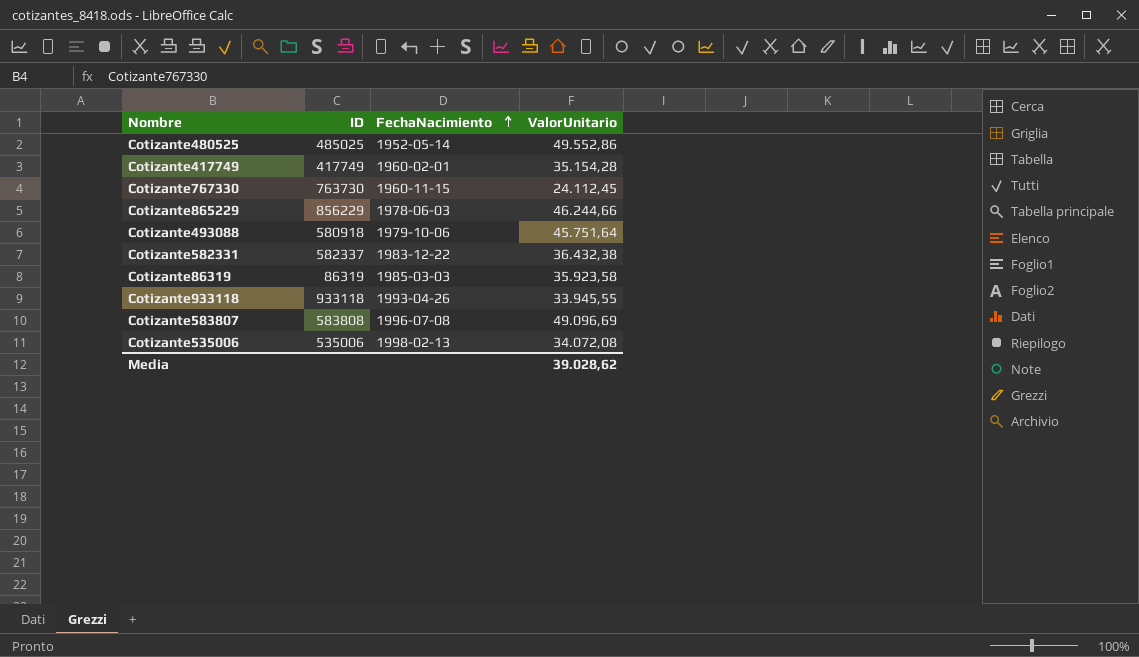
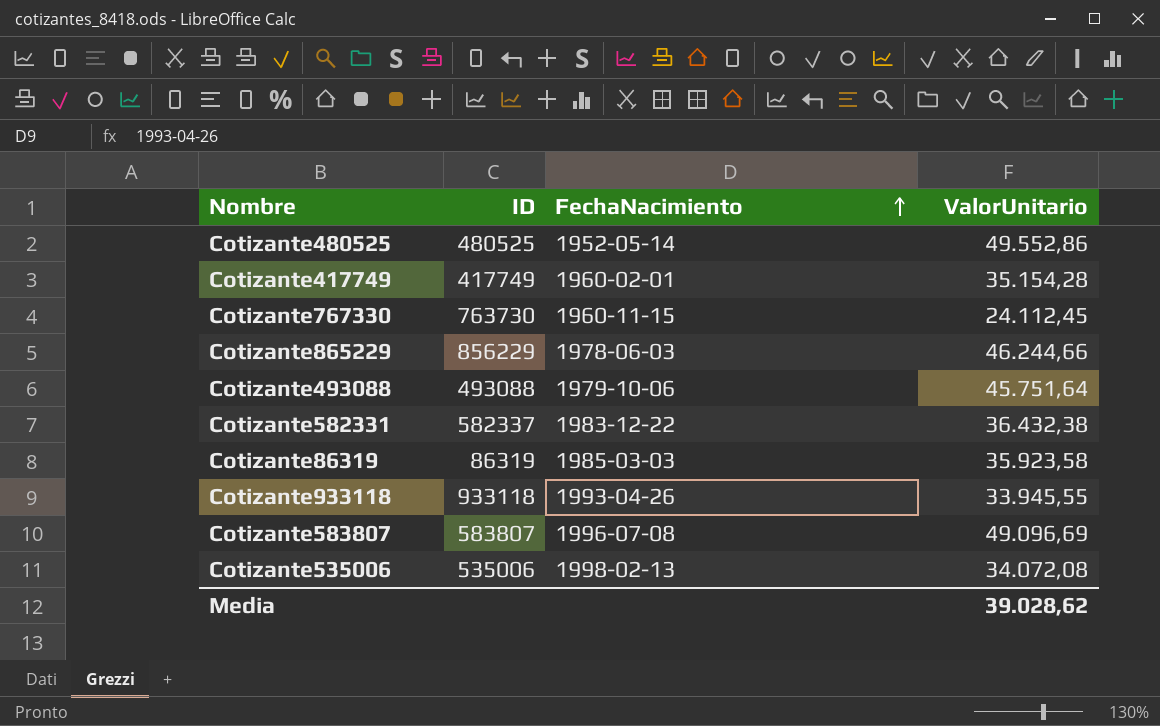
Cotizante480525 | ID: 485025 -> 480525
Cotizante493088 | ID: 580918 -> 493088
Cotizante583807 | ID: 583808 -> 583807

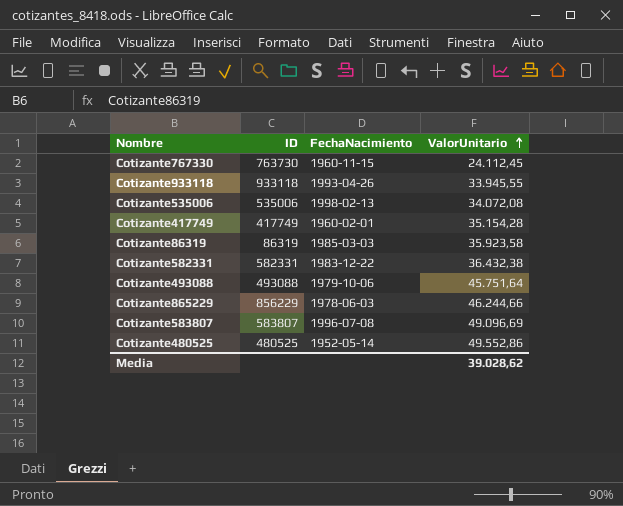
row order: FechaNacimiento ascending -> ValorUnitario ascending
Cotizante582331 | ID: 582337 -> 582331

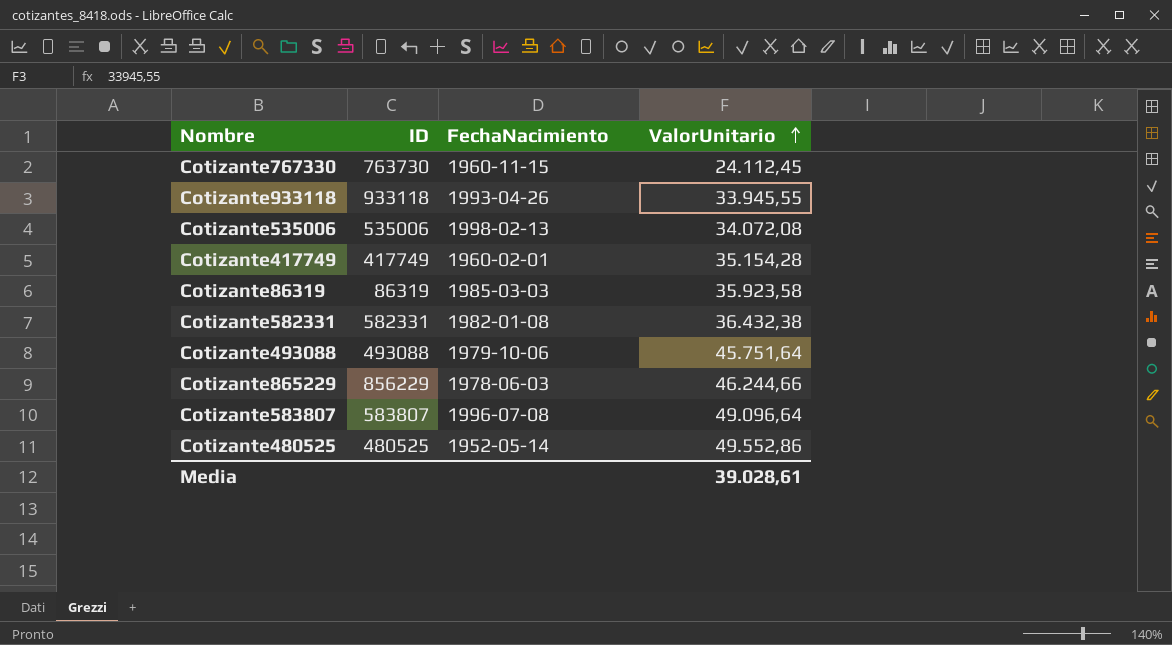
Cotizante582331 | FechaNacimiento: 1983-12-22 -> 1982-01-08
Cotizante583807 | ValorUnitario: 49.096,69 -> 49.096,64
Media | ValorUnitario: 39.028,62 -> 39.028,61

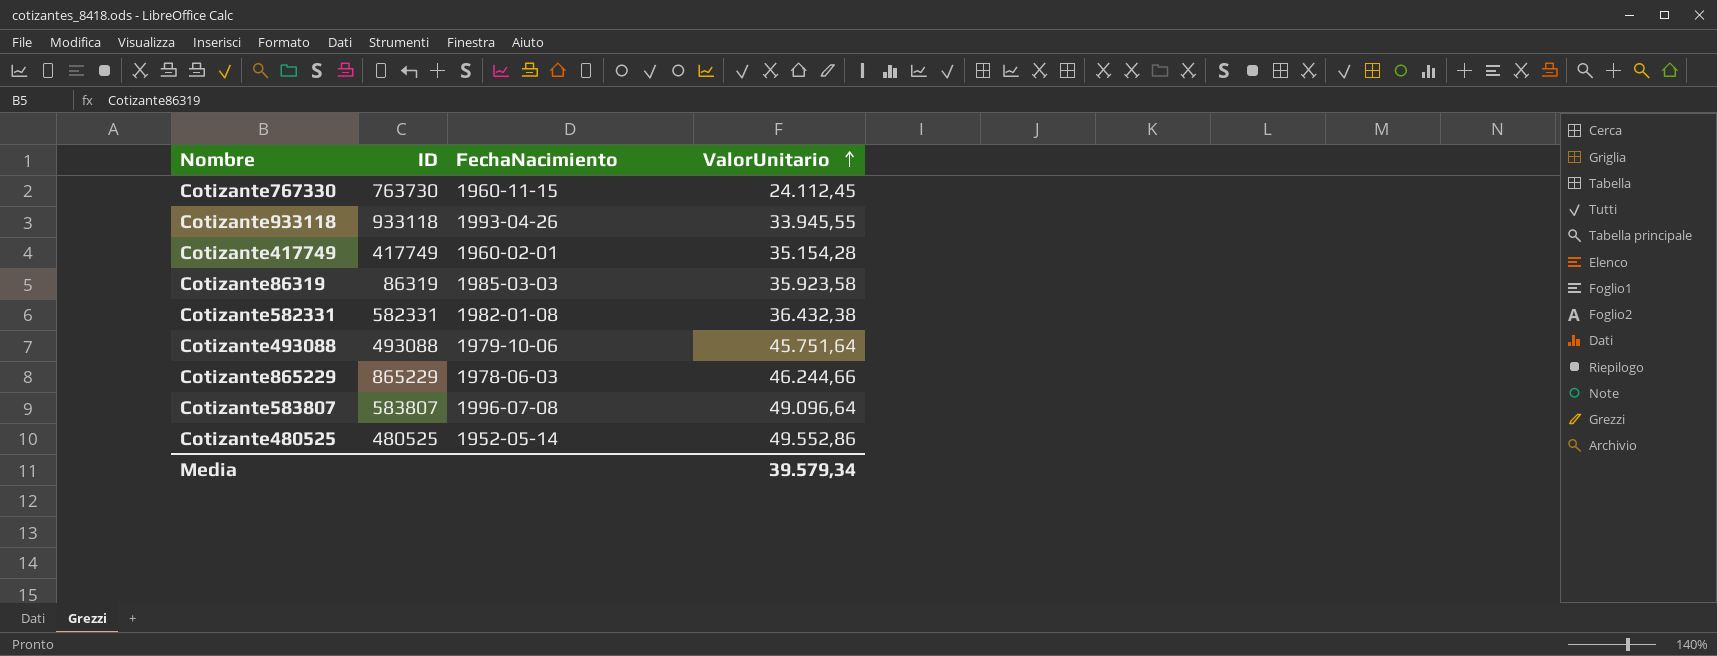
row Cotizante535006: 535006 | 1998-02-13 | 34.072,08 -> none
Cotizante865229 | ID: 856229 -> 865229
Media | ValorUnitario: 39.028,61 -> 39.579,34

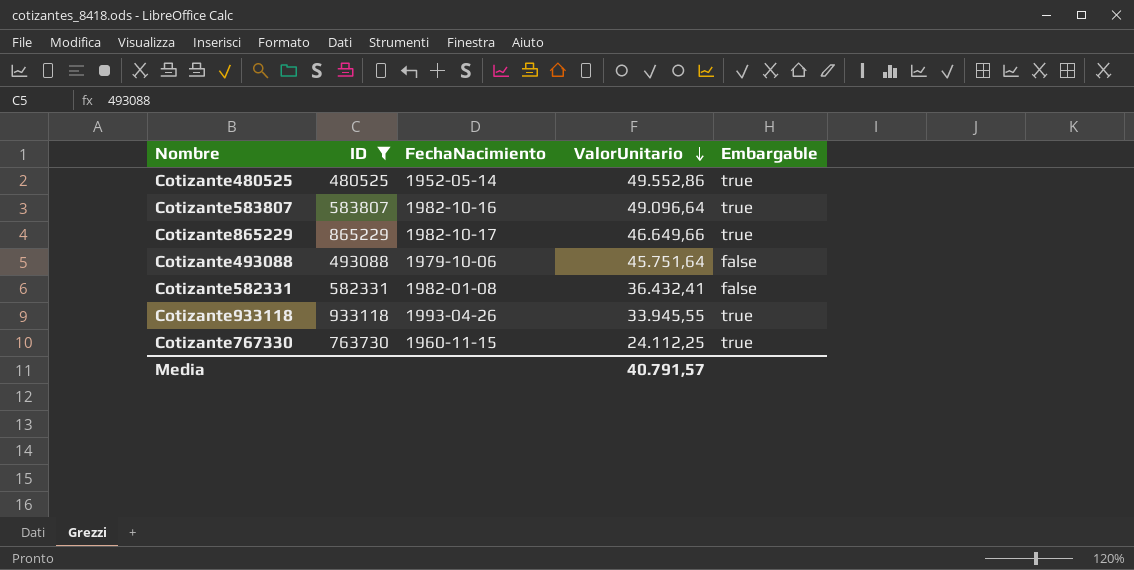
filter: none -> ID >= 480525
row order: ValorUnitario ascending -> ValorUnitario descending
column Embargable | position: none -> 5
Cotizante583807 | FechaNacimiento: 1996-07-08 -> 1982-10-16
Cotizante865229 | FechaNacimiento: 1978-06-03 -> 1982-10-17
Cotizante865229 | ValorUnitario: 46.244,66 -> 46.649,66
Cotizante582331 | ValorUnitario: 36.432,38 -> 36.432,41
Cotizante767330 | ValorUnitario: 24.112,45 -> 24.112,25
Media | ValorUnitario: 39.579,34 -> 40.791,57

